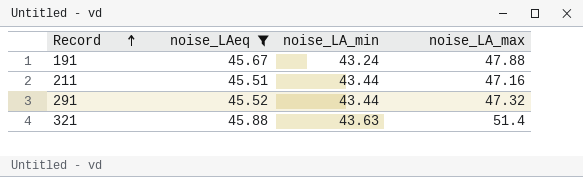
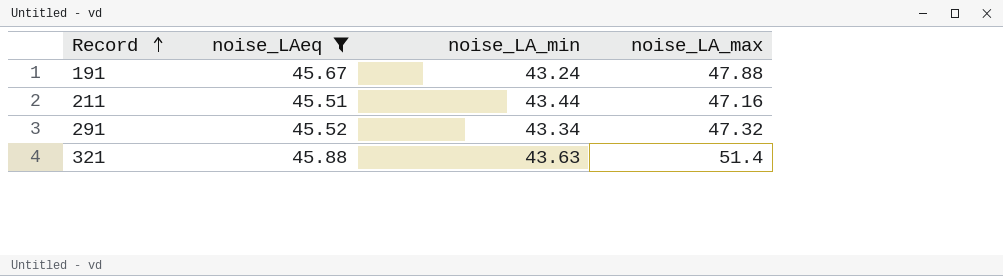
291 | noise_LA_min: 43.44 -> 43.34

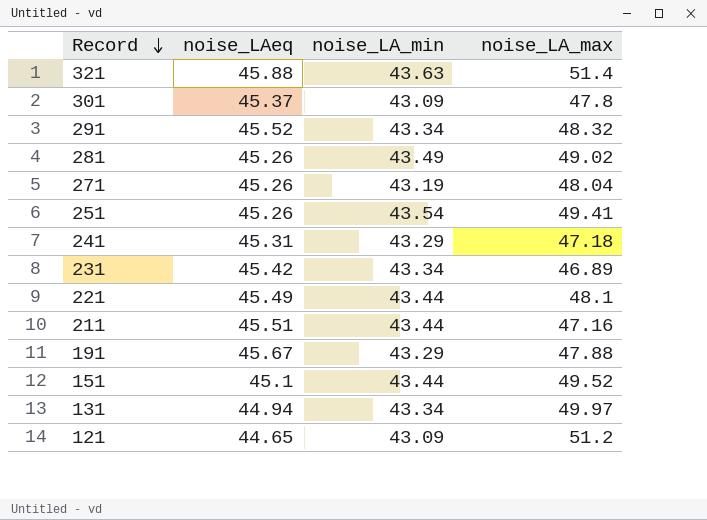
filter: noise_LAeq >= 45.51 -> none
row order: Record ascending -> Record descending
291 | noise_LA_max: 47.32 -> 48.32
191 | noise_LA_min: 43.24 -> 43.29

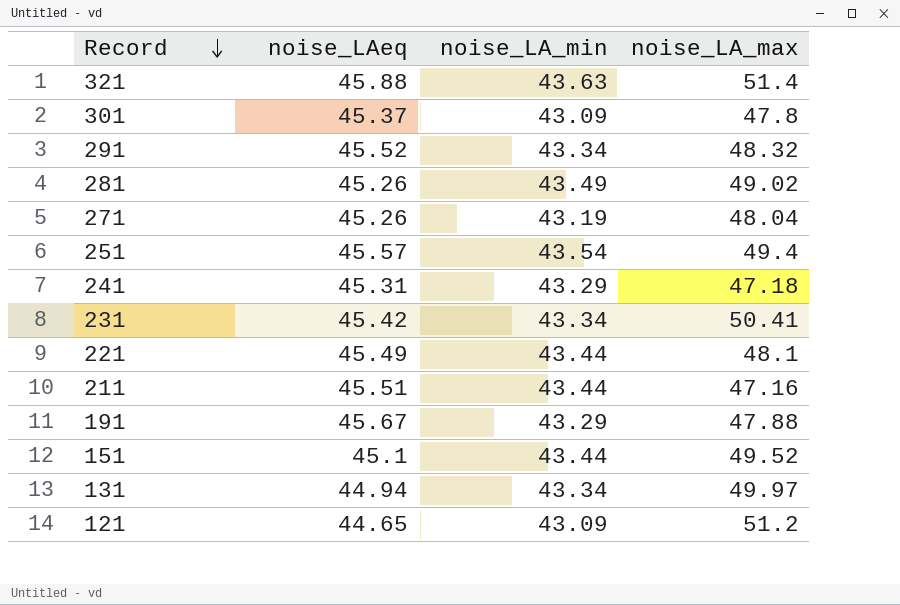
251 | noise_LAeq: 45.26 -> 45.57
251 | noise_LA_max: 49.41 -> 49.4
231 | noise_LA_max: 46.89 -> 50.41

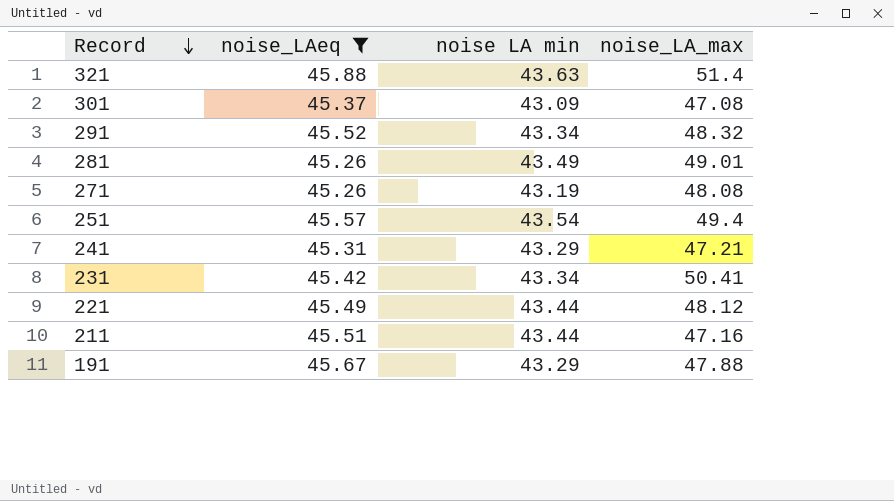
filter: none -> noise_LAeq >= 45.26
column name: noise_LA_min -> noise LA min
301 | noise_LA_max: 47.8 -> 47.08
281 | noise_LA_max: 49.02 -> 49.01
271 | noise_LA_max: 48.04 -> 48.08
241 | noise_LA_max: 47.18 -> 47.21
221 | noise_LA_max: 48.1 -> 48.12

